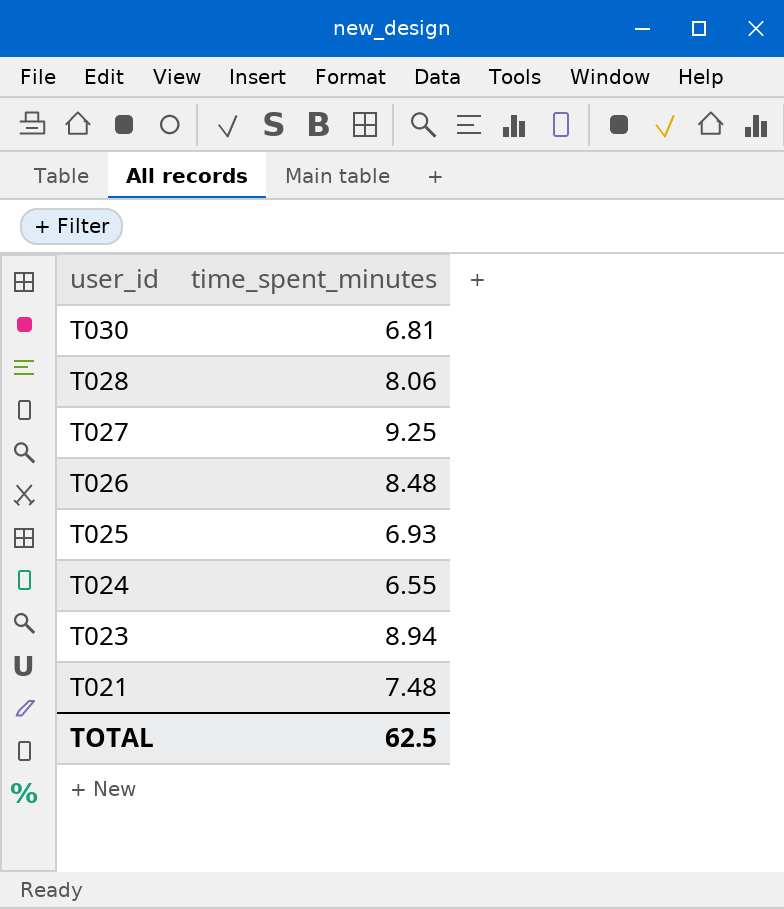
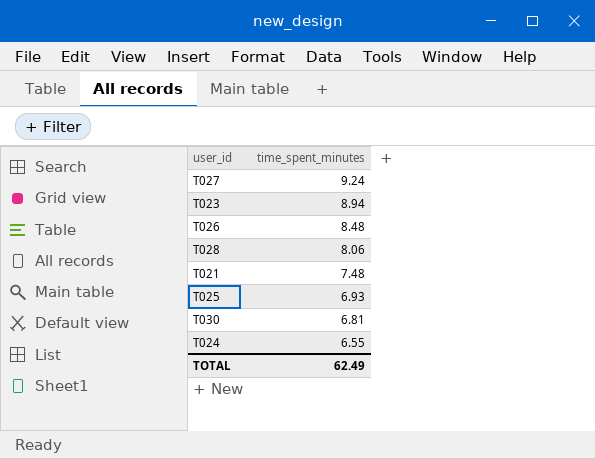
row order: user_id descending -> time_spent_minutes descending
T027 | time_spent_minutes: 9.25 -> 9.24
TOTAL | time_spent_minutes: 62.5 -> 62.49

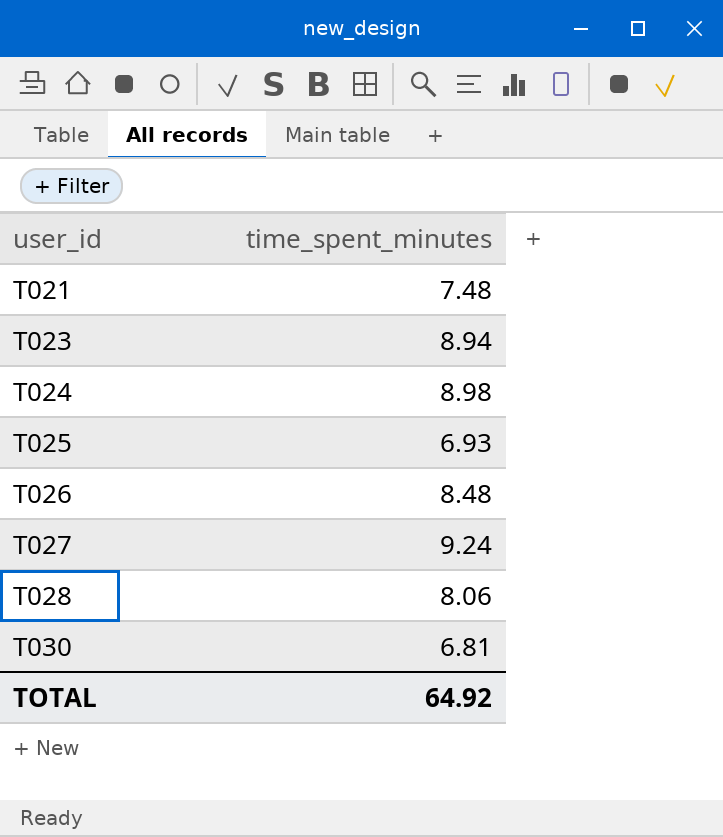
row order: time_spent_minutes descending -> user_id ascending
T024 | time_spent_minutes: 6.55 -> 8.98
TOTAL | time_spent_minutes: 62.49 -> 64.92

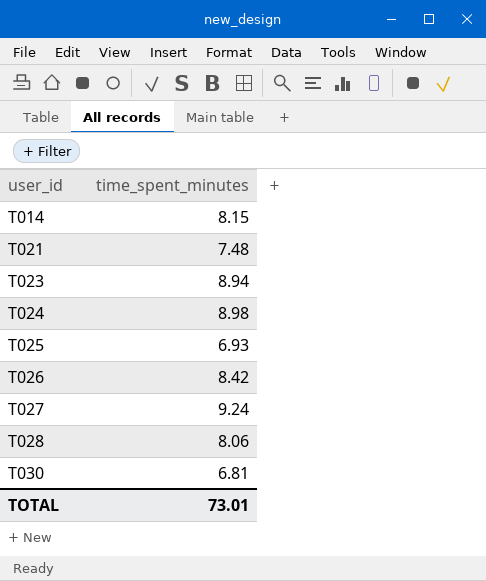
row T014: none -> 8.15
T026 | time_spent_minutes: 8.48 -> 8.42
TOTAL | time_spent_minutes: 64.92 -> 73.01

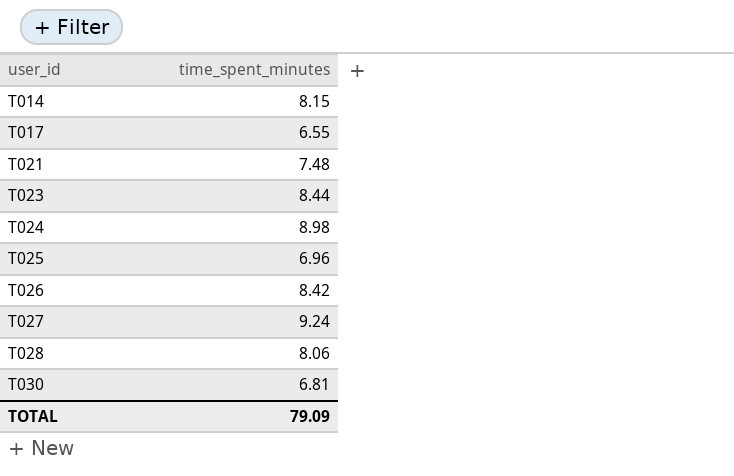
row T017: none -> 6.55
T023 | time_spent_minutes: 8.94 -> 8.44
T025 | time_spent_minutes: 6.93 -> 6.96
TOTAL | time_spent_minutes: 73.01 -> 79.09

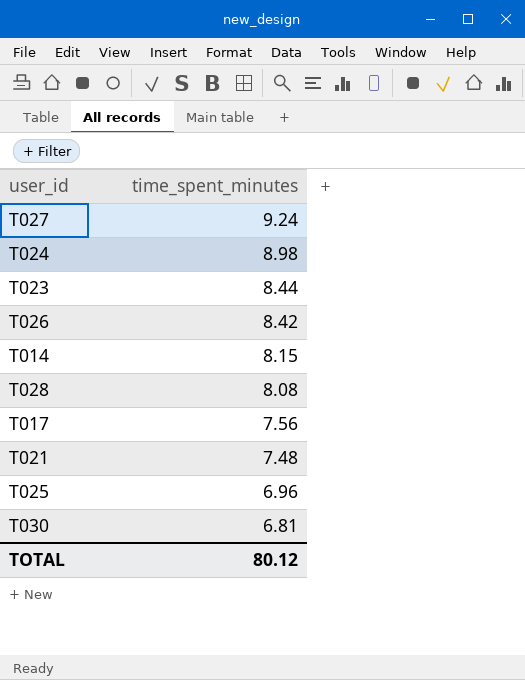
row order: user_id ascending -> time_spent_minutes descending
T028 | time_spent_minutes: 8.06 -> 8.08
T017 | time_spent_minutes: 6.55 -> 7.56
TOTAL | time_spent_minutes: 79.09 -> 80.12

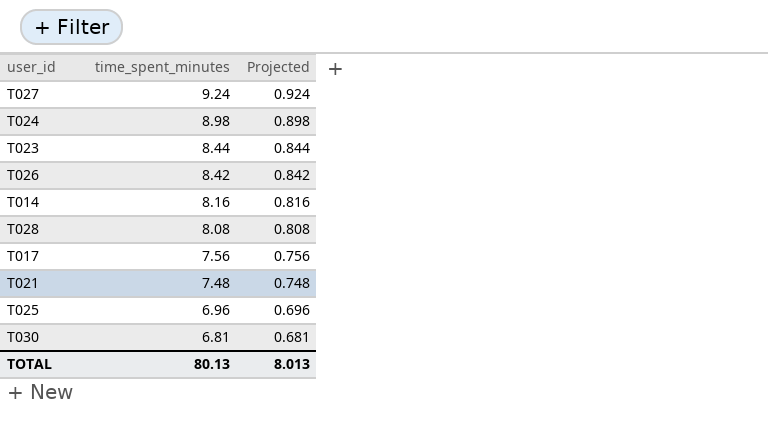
column Projected | formula: none -> [time_spent_minutes] * 0.1
T014 | time_spent_minutes: 8.15 -> 8.16
TOTAL | time_spent_minutes: 80.12 -> 80.13

